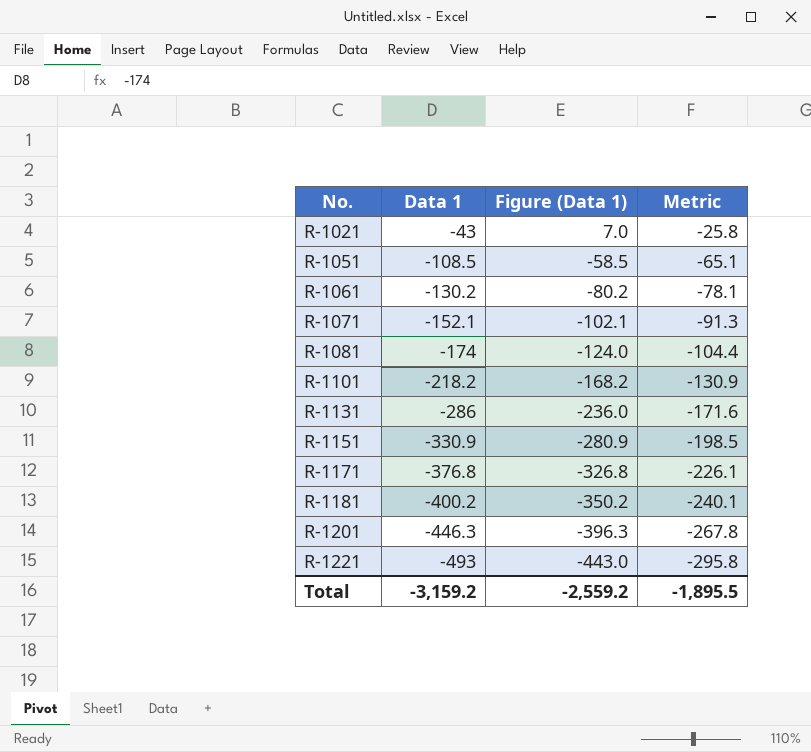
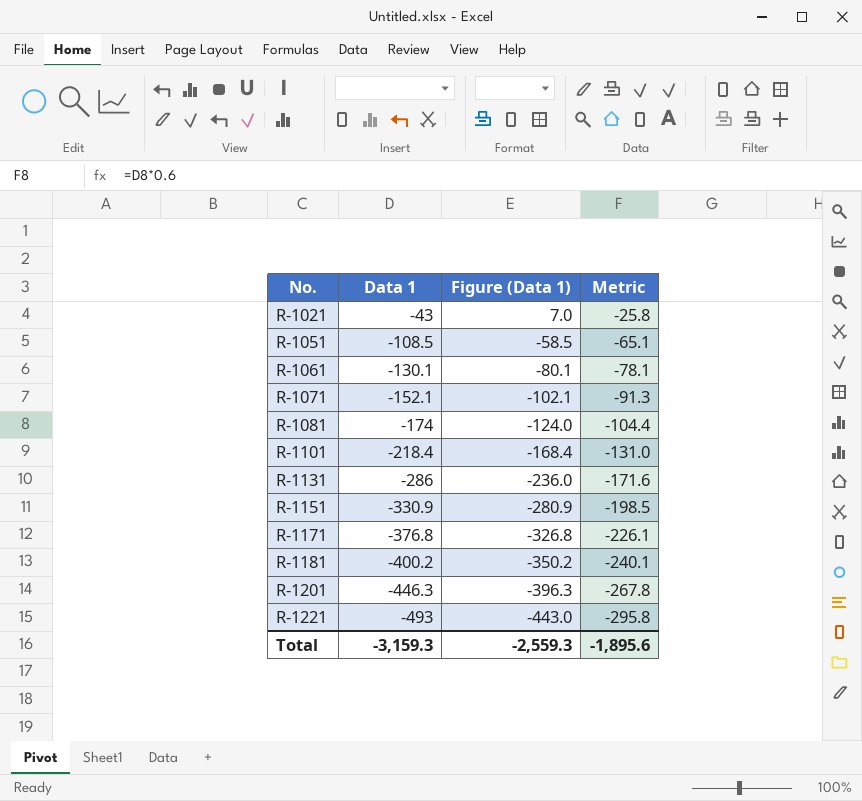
R-1061 | Data 1: -130.2 -> -130.1
R-1061 | Figure (Data 1): -80.2 -> -80.1
R-1101 | Data 1: -218.2 -> -218.4
R-1101 | Figure (Data 1): -168.2 -> -168.4
R-1101 | Metric: -130.9 -> -131.0
Total | Data 1: -3,159.2 -> -3,159.3
Total | Figure (Data 1): -2,559.2 -> -2,559.3
Total | Metric: -1,895.5 -> -1,895.6

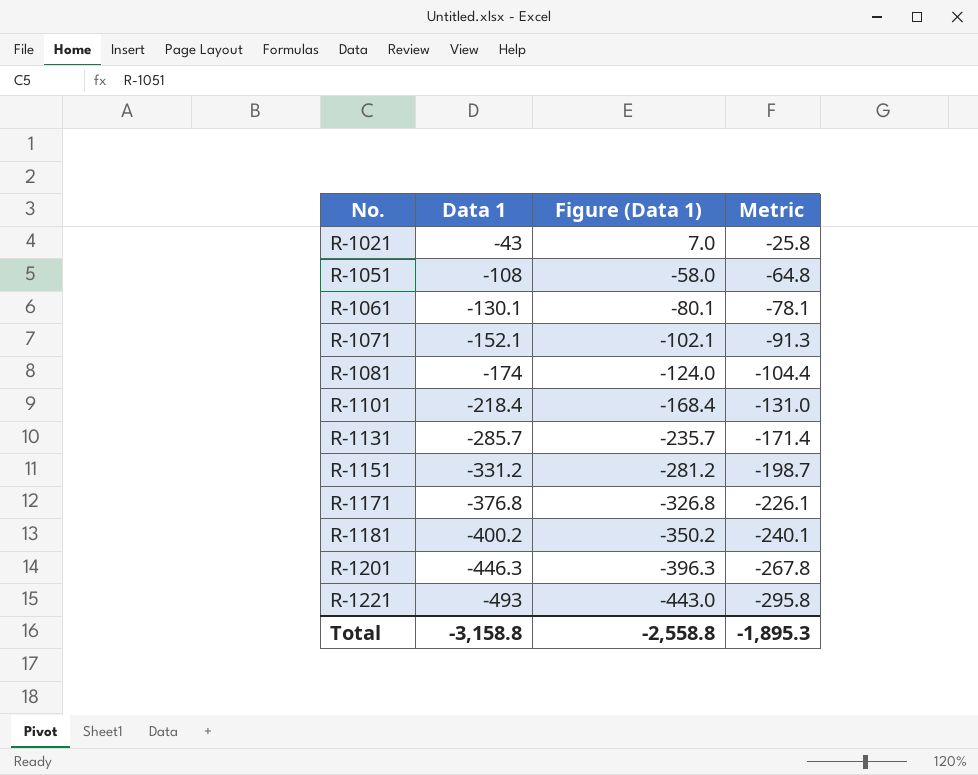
R-1051 | Data 1: -108.5 -> -108
R-1051 | Figure (Data 1): -58.5 -> -58.0
R-1051 | Metric: -65.1 -> -64.8
R-1131 | Data 1: -286 -> -285.7
R-1131 | Figure (Data 1): -236.0 -> -235.7
R-1131 | Metric: -171.6 -> -171.4
R-1151 | Data 1: -330.9 -> -331.2
R-1151 | Figure (Data 1): -280.9 -> -281.2
R-1151 | Metric: -198.5 -> -198.7
Total | Data 1: -3,159.3 -> -3,158.8
Total | Figure (Data 1): -2,559.3 -> -2,558.8
Total | Metric: -1,895.6 -> -1,895.3

